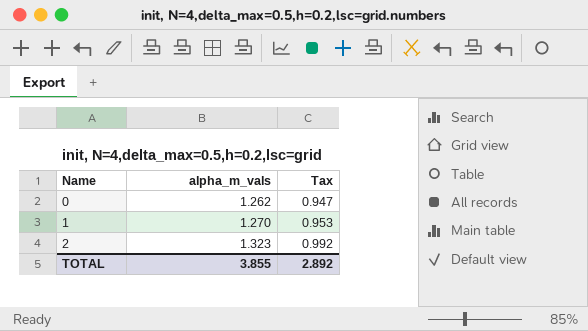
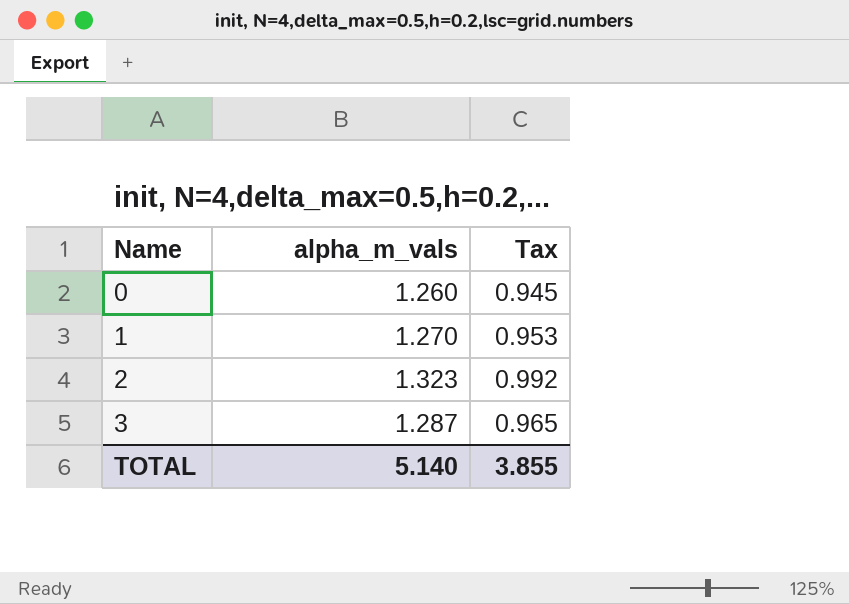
0 | alpha_m_vals: 1.262 -> 1.260
0 | Tax: 0.947 -> 0.945
row 3: none -> 1.287 | 0.965
TOTAL | alpha_m_vals: 3.855 -> 5.140
TOTAL | Tax: 2.892 -> 3.855

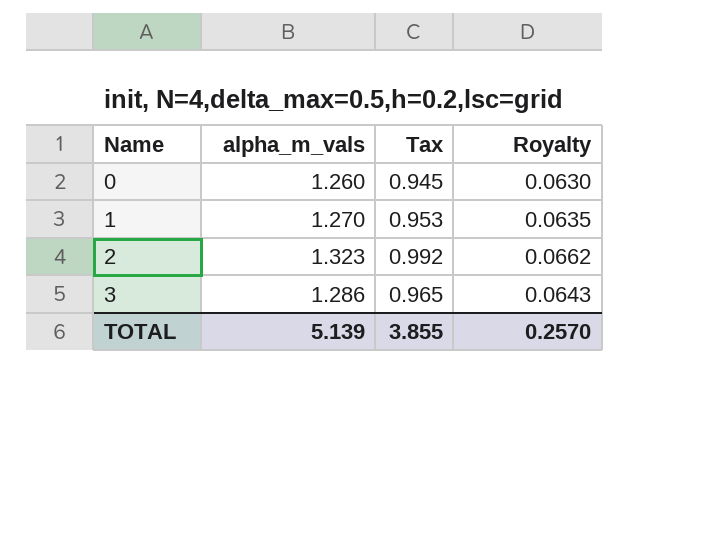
column Royalty | formula: none -> [alpha_m_vals] * 0.05
3 | alpha_m_vals: 1.287 -> 1.286
TOTAL | alpha_m_vals: 5.140 -> 5.139

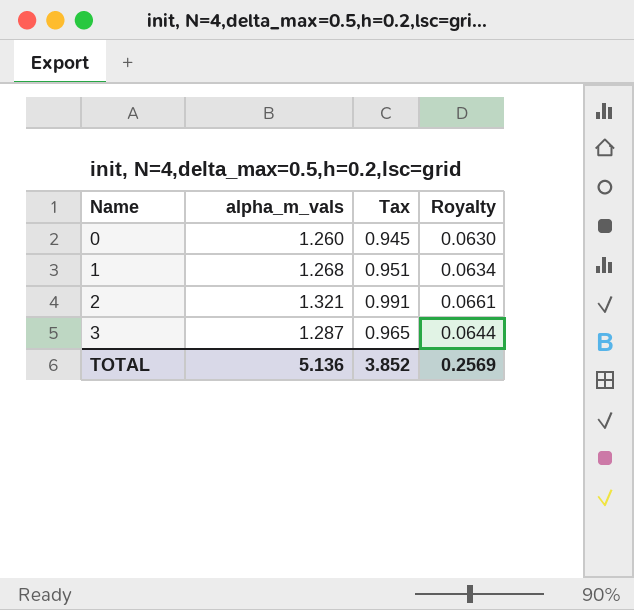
1 | alpha_m_vals: 1.270 -> 1.268
1 | Tax: 0.953 -> 0.951
1 | Royalty: 0.0635 -> 0.0634
2 | alpha_m_vals: 1.323 -> 1.321
2 | Tax: 0.992 -> 0.991
2 | Royalty: 0.0662 -> 0.0661
3 | alpha_m_vals: 1.286 -> 1.287
3 | Royalty: 0.0643 -> 0.0644
TOTAL | alpha_m_vals: 5.139 -> 5.136
TOTAL | Tax: 3.855 -> 3.852
TOTAL | Royalty: 0.2570 -> 0.2569

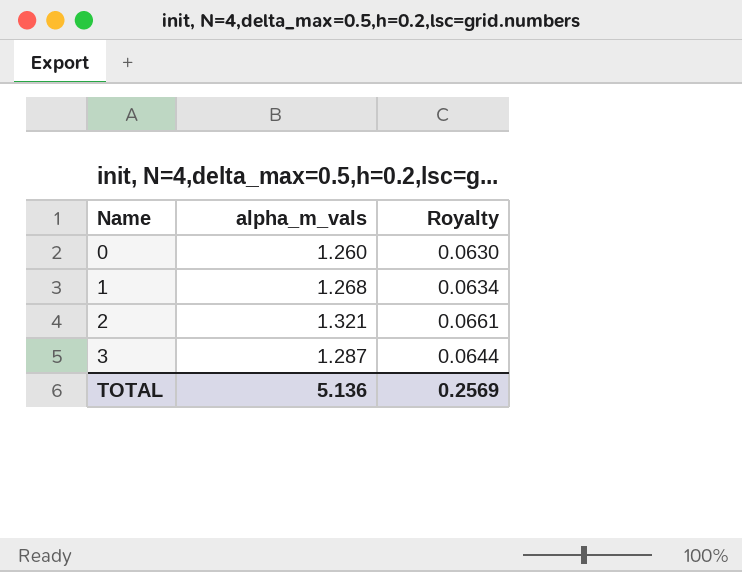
column Tax | formula: [alpha_m_vals] * 0.75 -> none

